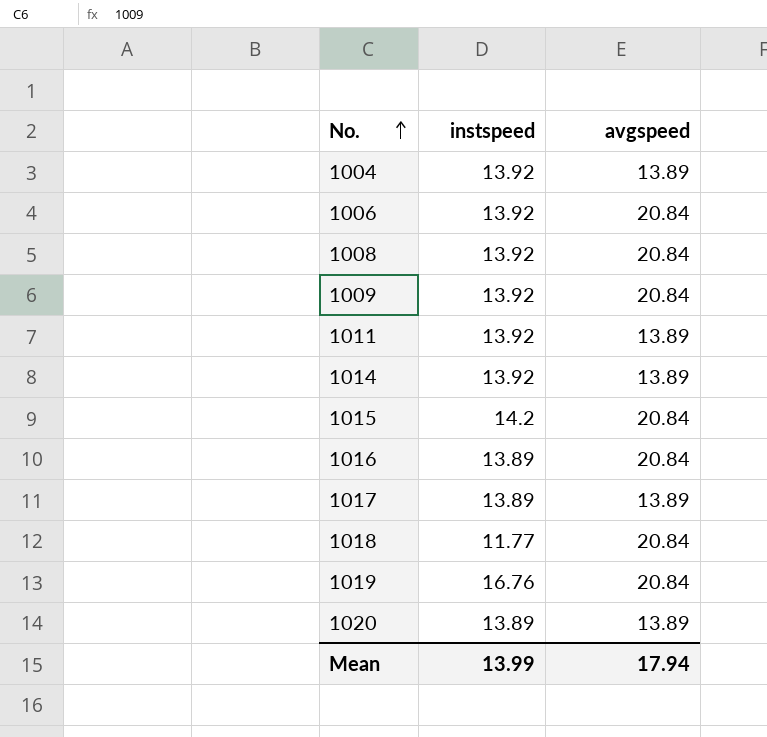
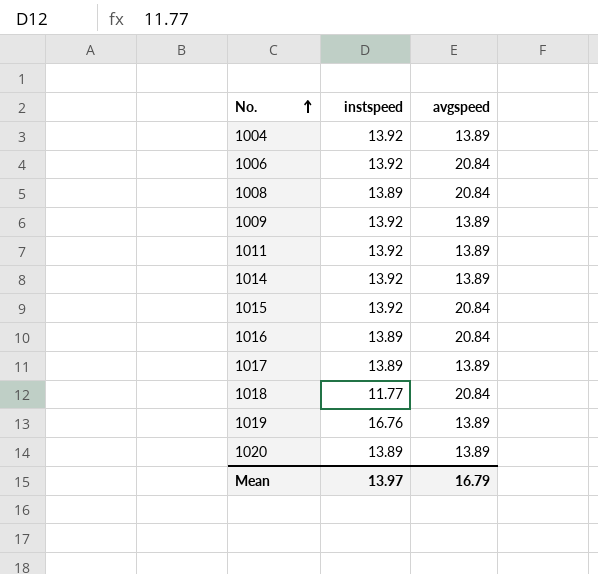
1008 | instspeed: 13.92 -> 13.89
1009 | avgspeed: 20.84 -> 13.89
1015 | instspeed: 14.2 -> 13.92
1019 | avgspeed: 20.84 -> 13.89
Mean | instspeed: 13.99 -> 13.97
Mean | avgspeed: 17.94 -> 16.79

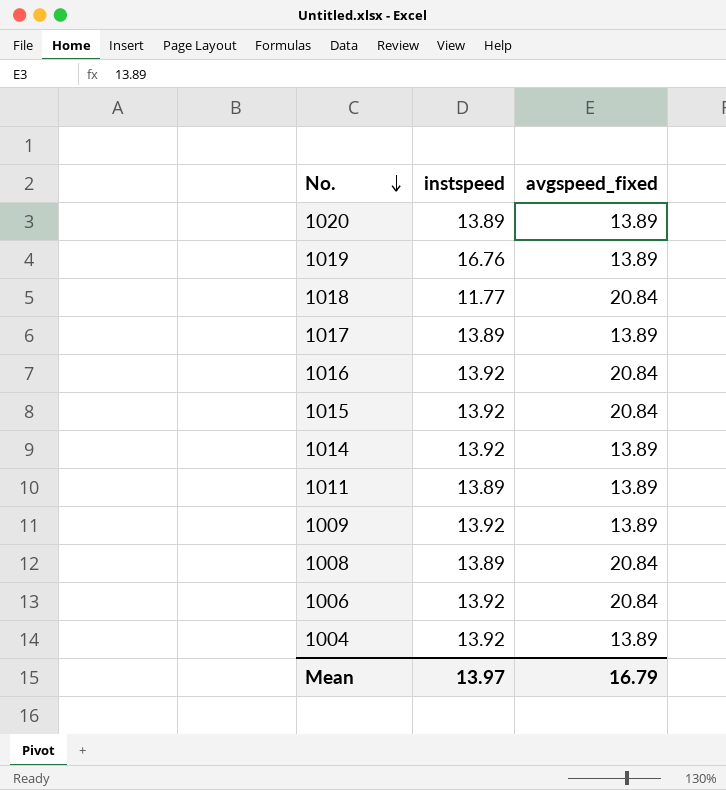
row order: No. ascending -> No. descending
column name: avgspeed -> avgspeed_fixed
1016 | instspeed: 13.89 -> 13.92
1011 | instspeed: 13.92 -> 13.89

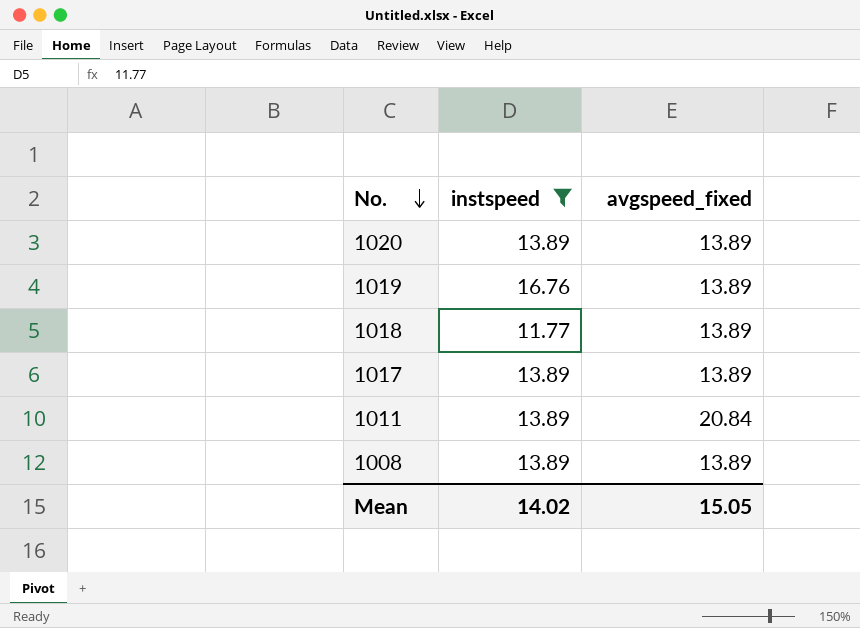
filter: none -> instspeed != 13.92
1018 | avgspeed_fixed: 20.84 -> 13.89
1011 | avgspeed_fixed: 13.89 -> 20.84
1008 | avgspeed_fixed: 20.84 -> 13.89
Mean | instspeed: 13.97 -> 14.02
Mean | avgspeed_fixed: 16.79 -> 15.05

